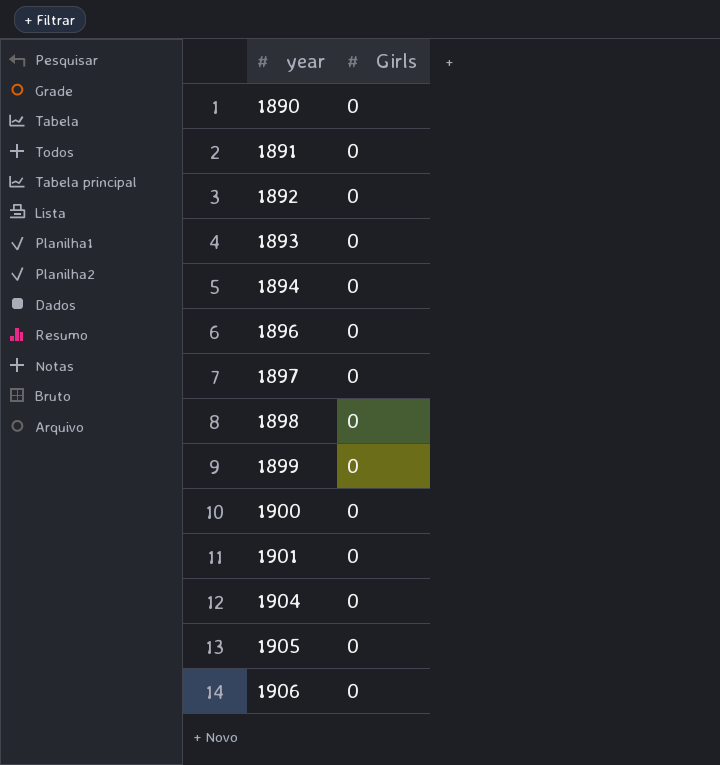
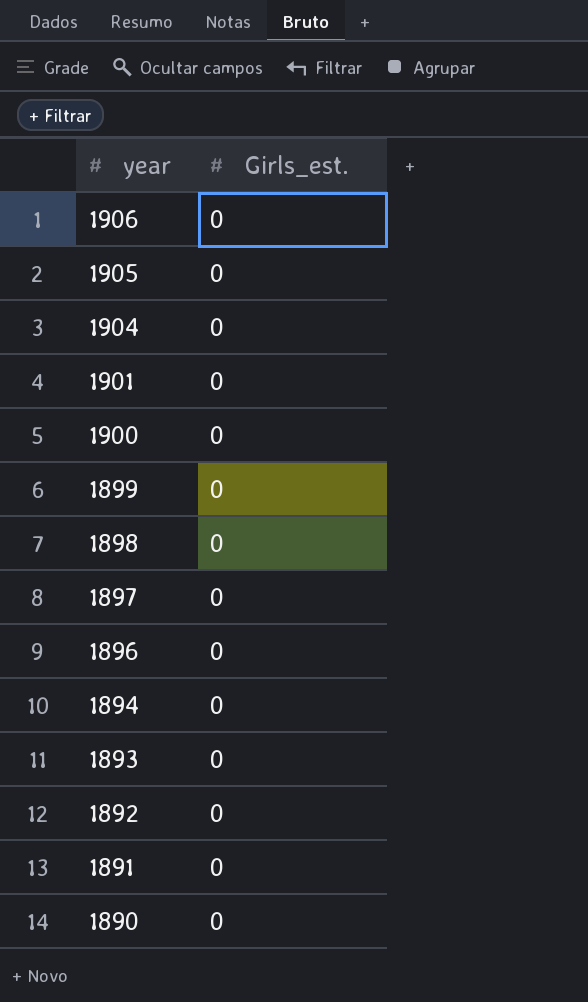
row order: year ascending -> year descending
column name: Girls -> Girls_est.

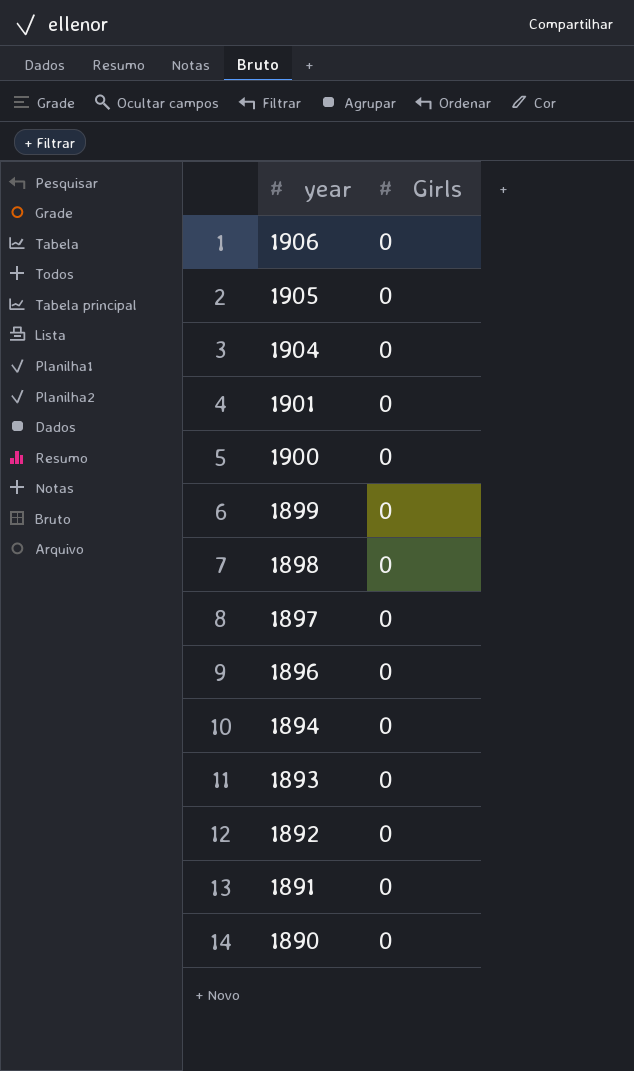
column name: Girls_est. -> Girls

